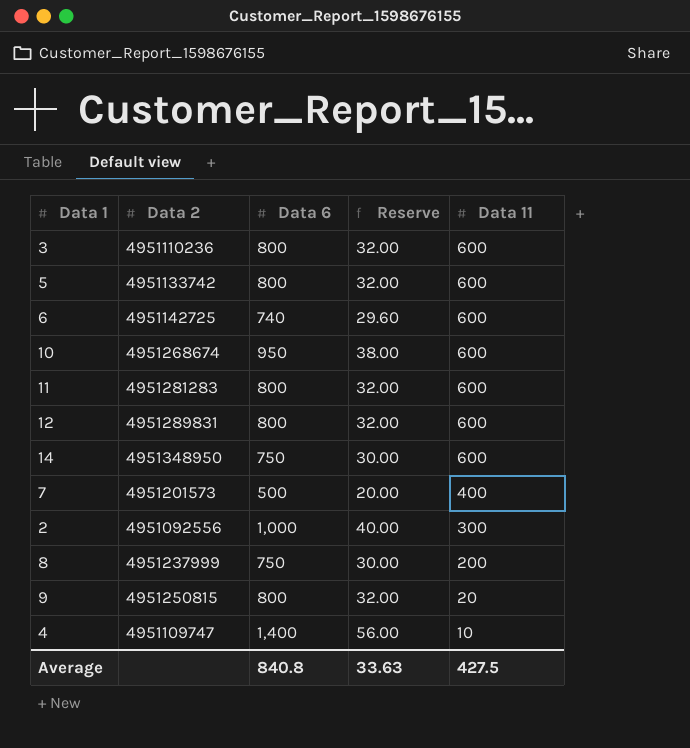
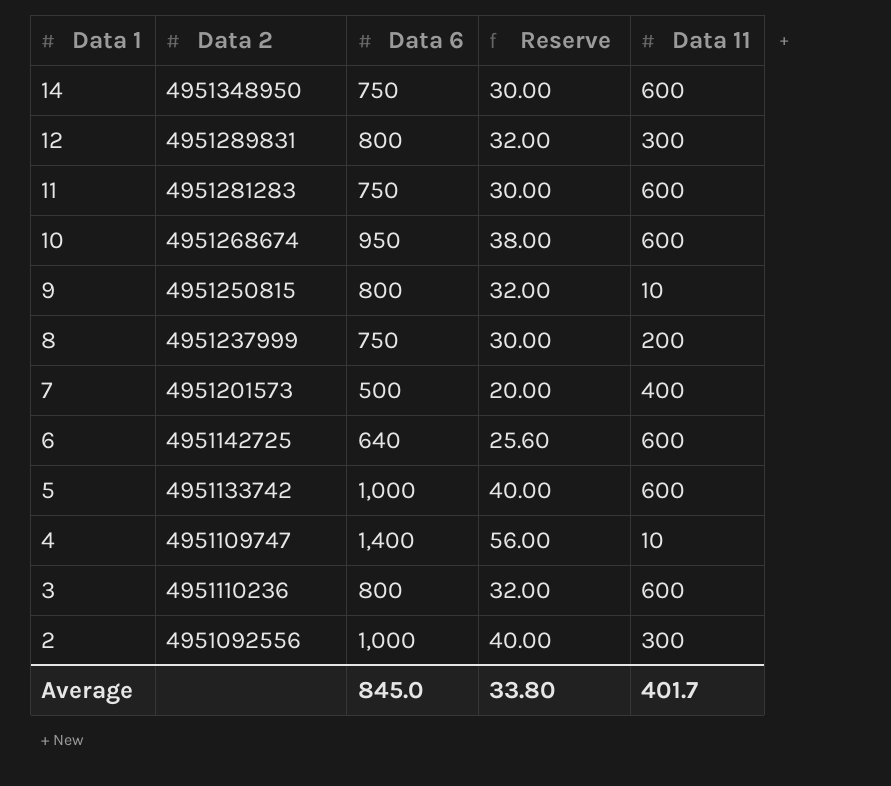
row order: Data 11 descending -> Data 1 descending
12 | Data 11: 600 -> 300
11 | Data 6: 800 -> 750
11 | Reserve: 32.00 -> 30.00
9 | Data 11: 20 -> 10
6 | Data 6: 740 -> 640
6 | Reserve: 29.60 -> 25.60
5 | Data 6: 800 -> 1,000
5 | Reserve: 32.00 -> 40.00
Average | Data 6: 840.8 -> 845.0
Average | Reserve: 33.63 -> 33.80
Average | Data 11: 427.5 -> 401.7

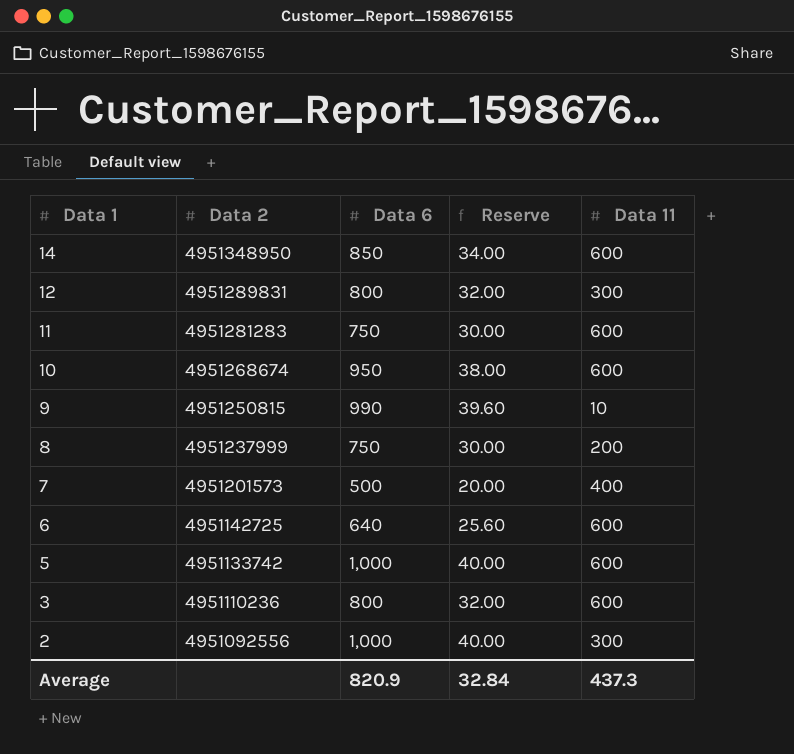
row 4: 4951109747 | 1,400 | 56.00 | 10 -> none
14 | Data 6: 750 -> 850
14 | Reserve: 30.00 -> 34.00
9 | Data 6: 800 -> 990
9 | Reserve: 32.00 -> 39.60
Average | Data 6: 845.0 -> 820.9
Average | Reserve: 33.80 -> 32.84
Average | Data 11: 401.7 -> 437.3

